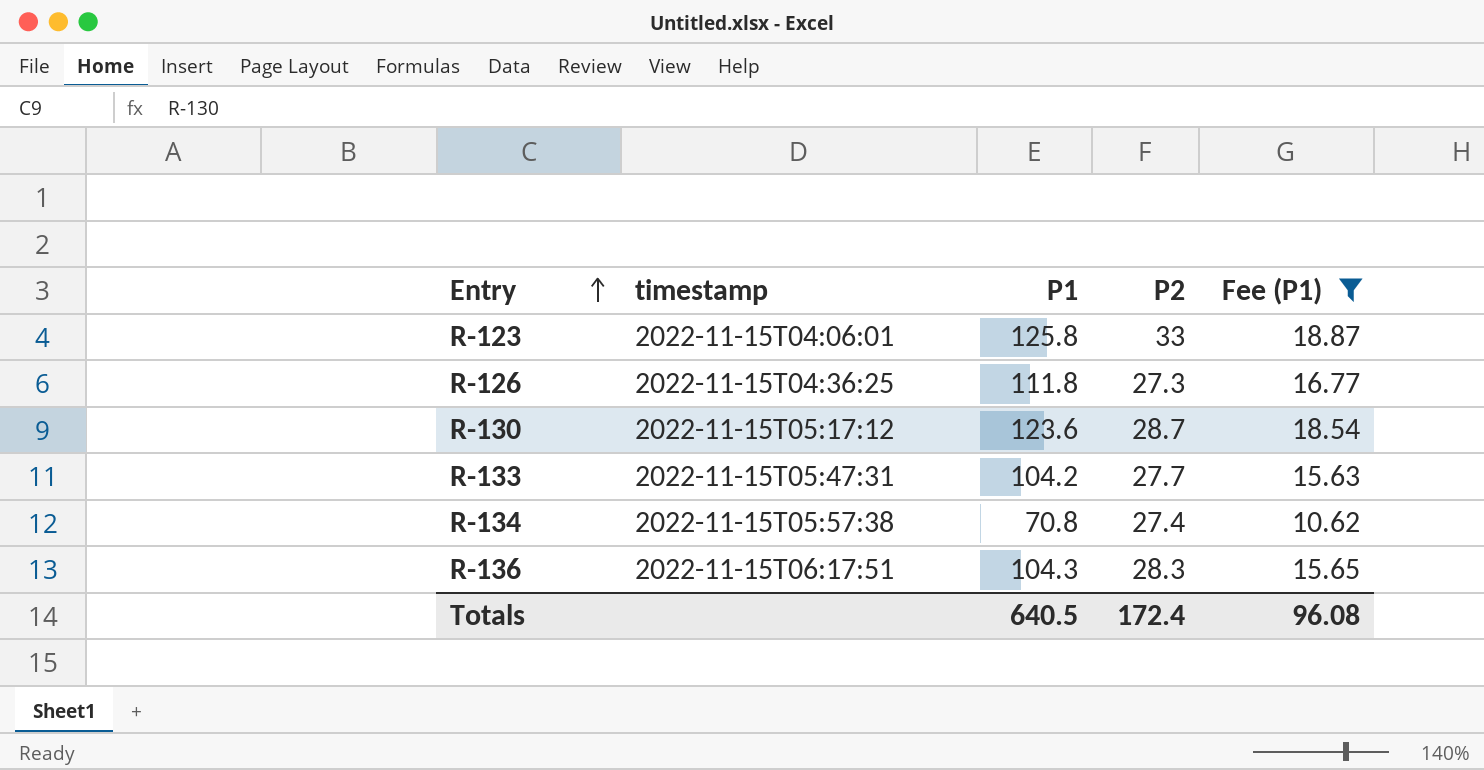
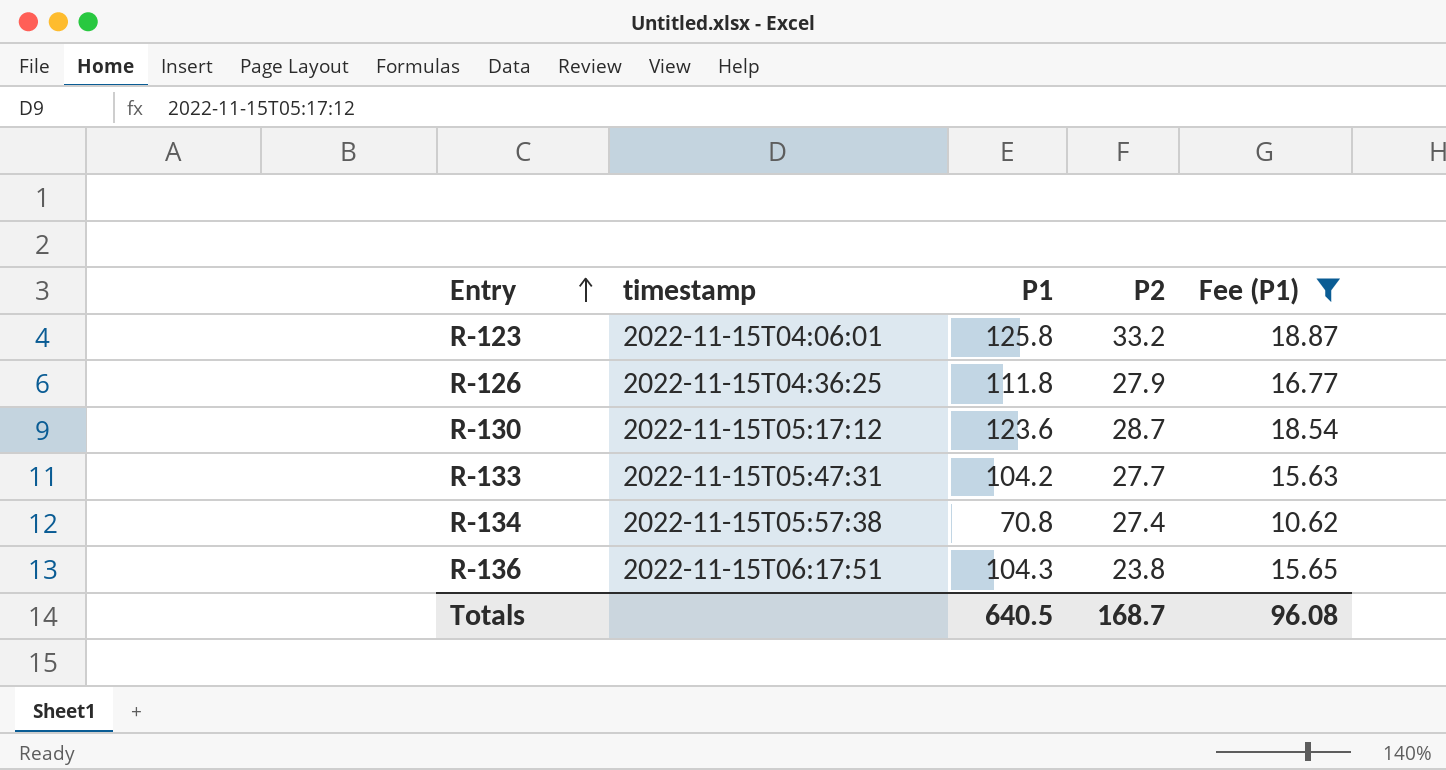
R-123 | P2: 33 -> 33.2
R-126 | P2: 27.3 -> 27.9
R-136 | P2: 28.3 -> 23.8
Totals | P2: 172.4 -> 168.7

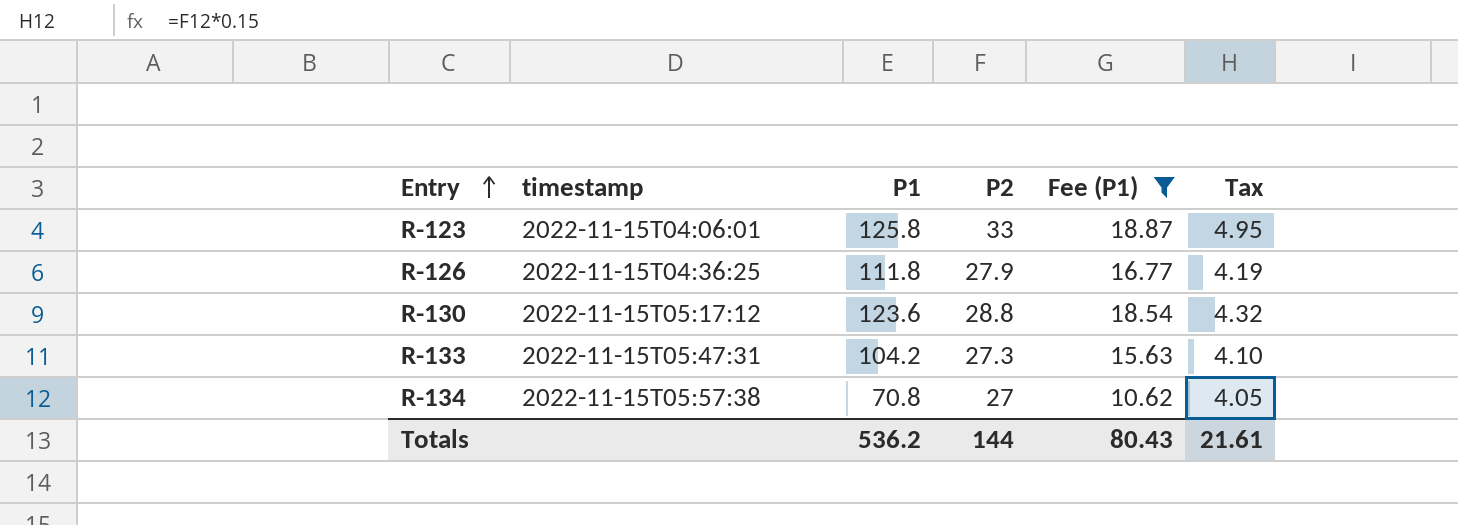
column Tax | formula: none -> [P2] * 0.15
row R-136: 2022-11-15T06:17:51 | 104.3 | 23.8 | 15.65 -> none
R-123 | P2: 33.2 -> 33
R-130 | P2: 28.7 -> 28.8
R-133 | P2: 27.7 -> 27.3
R-134 | P2: 27.4 -> 27
Totals | P1: 640.5 -> 536.2
Totals | P2: 168.7 -> 144
Totals | Fee (P1): 96.08 -> 80.43

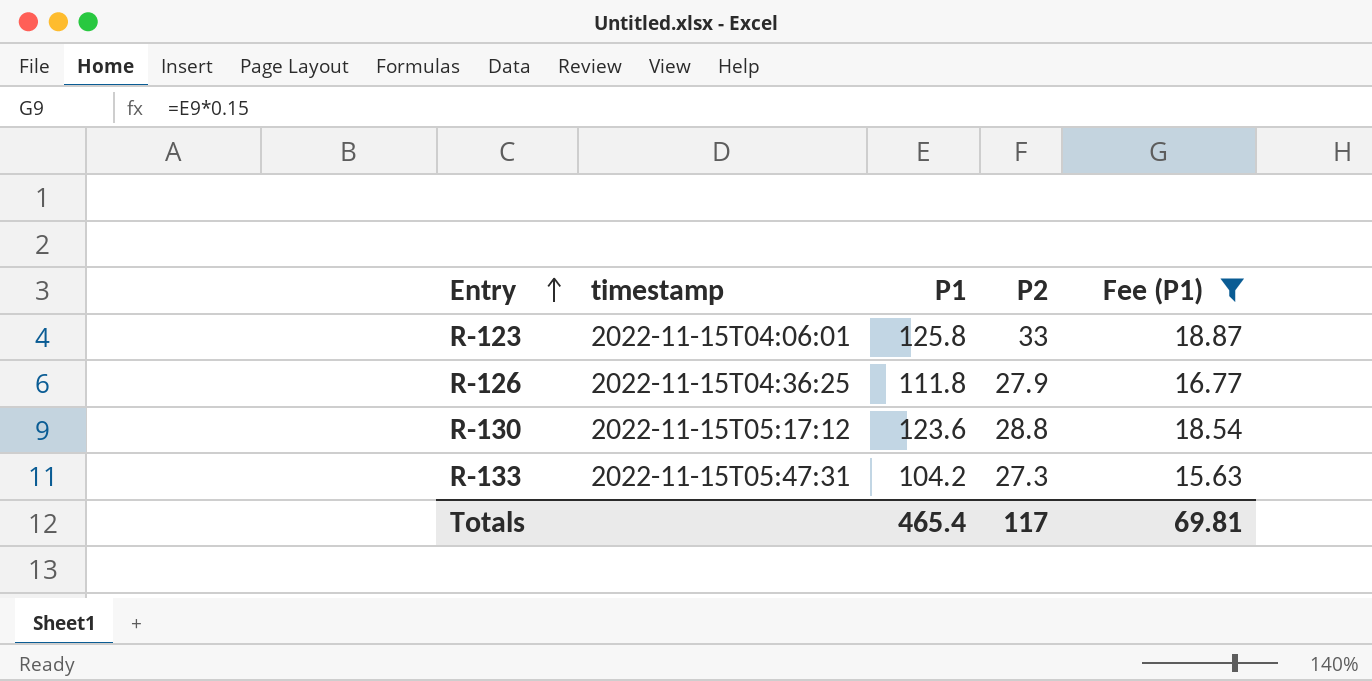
column Tax | formula: [P2] * 0.15 -> none
row R-134: 2022-11-15T05:57:38 | 70.8 | 27 | 10.62 | 4.05 -> none
Totals | P1: 536.2 -> 465.4
Totals | P2: 144 -> 117
Totals | Fee (P1): 80.43 -> 69.81

